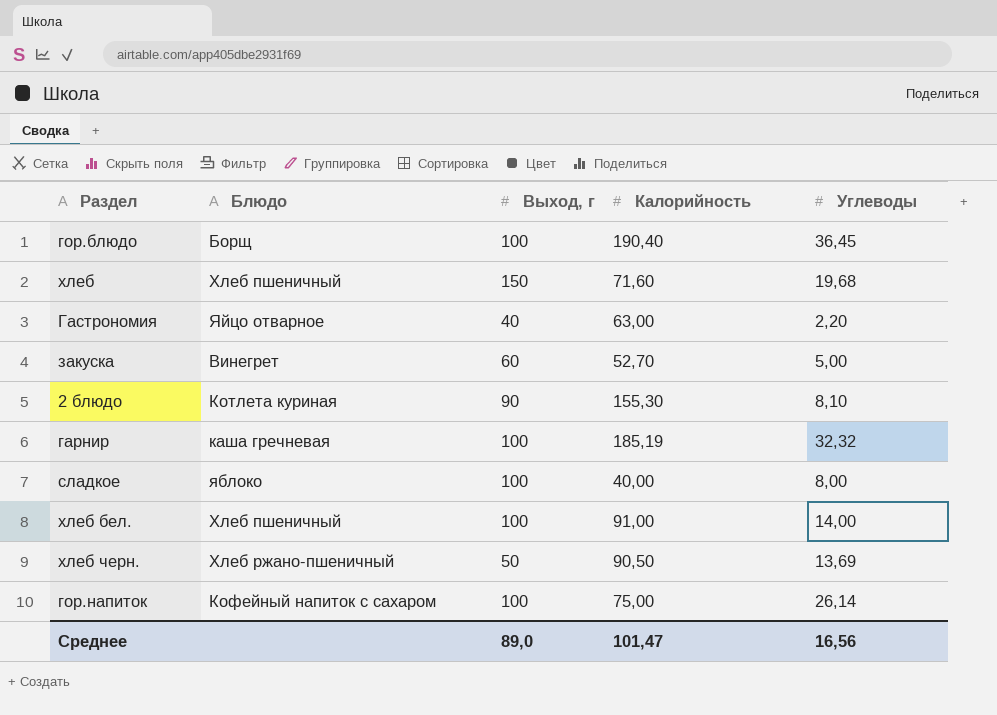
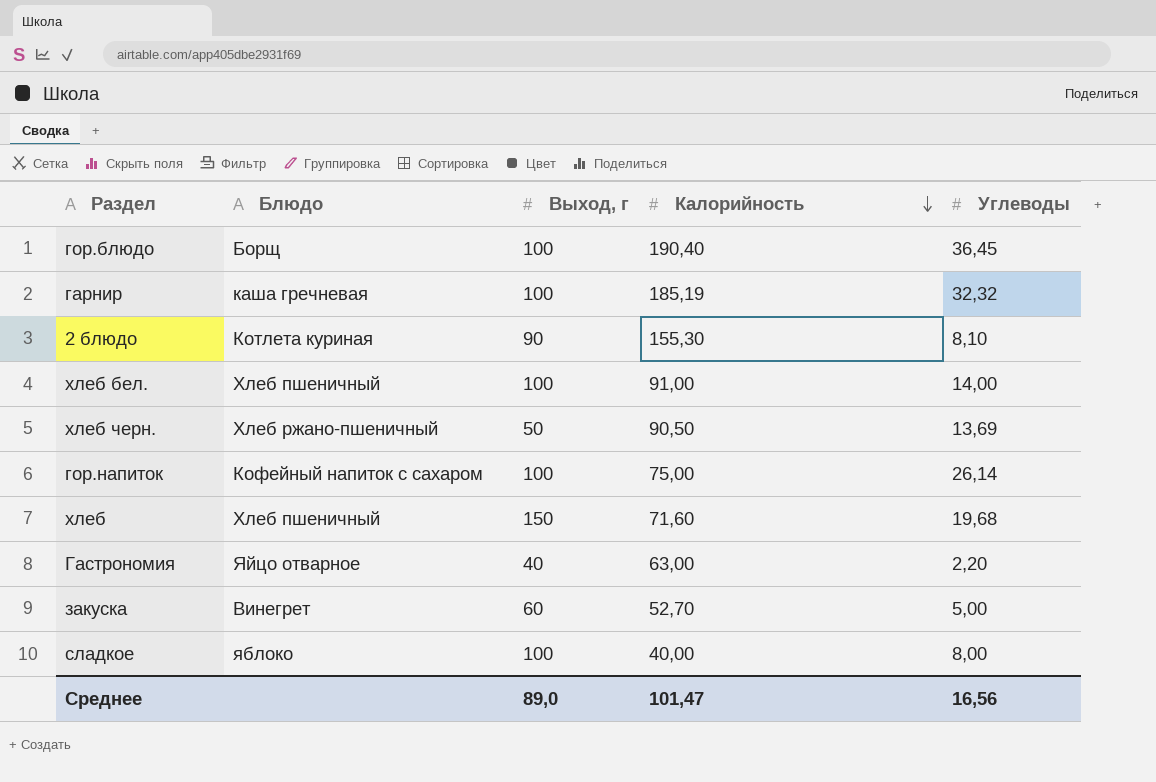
row order: none -> Калорийность descending

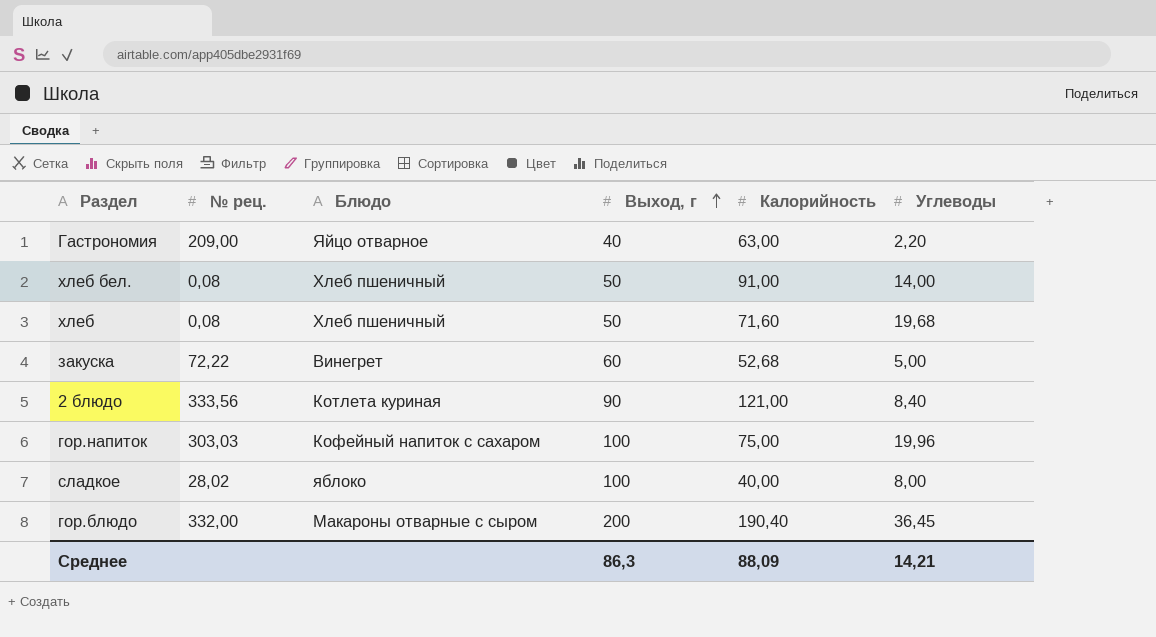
row order: Калорийность descending -> Выход, г ascending
column № рец. | position: none -> 2
row гарнир: каша гречневая | 100 | 185,19 | 32,32 -> none
row хлеб черн.: Хлеб ржано-пшеничный | 50 | 90,50 | 13,69 -> none
хлеб бел. | Выход, г: 100 -> 50
хлеб | Выход, г: 150 -> 50
закуска | Калорийность: 52,70 -> 52,68
2 блюдо | Калорийность: 155,30 -> 121,00
2 блюдо | Углеводы: 8,10 -> 8,40
гор.напиток | Углеводы: 26,14 -> 19,96
гор.блюдо | Блюдо: Борщ -> Макароны отварные с сыром
гор.блюдо | Выход, г: 100 -> 200
Среднее | Выход, г: 89,0 -> 86,3
Среднее | Калорийность: 101,47 -> 88,09
Среднее | Углеводы: 16,56 -> 14,21

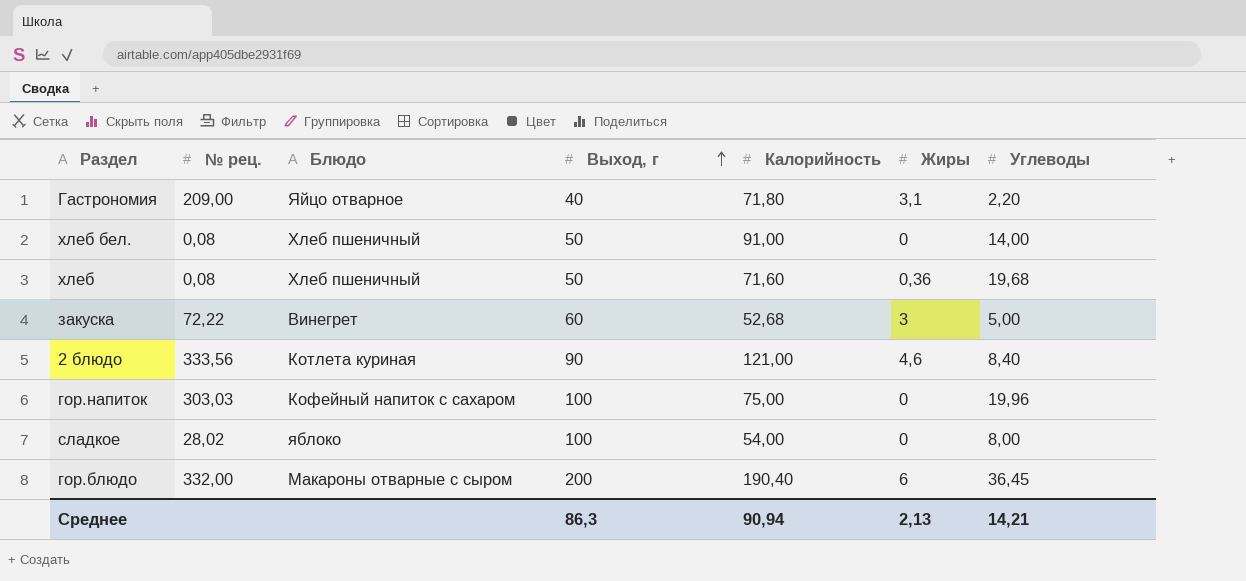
column Жиры | position: none -> 6
Гастрономия | Калорийность: 63,00 -> 71,80
сладкое | Калорийность: 40,00 -> 54,00
Среднее | Калорийность: 88,09 -> 90,94

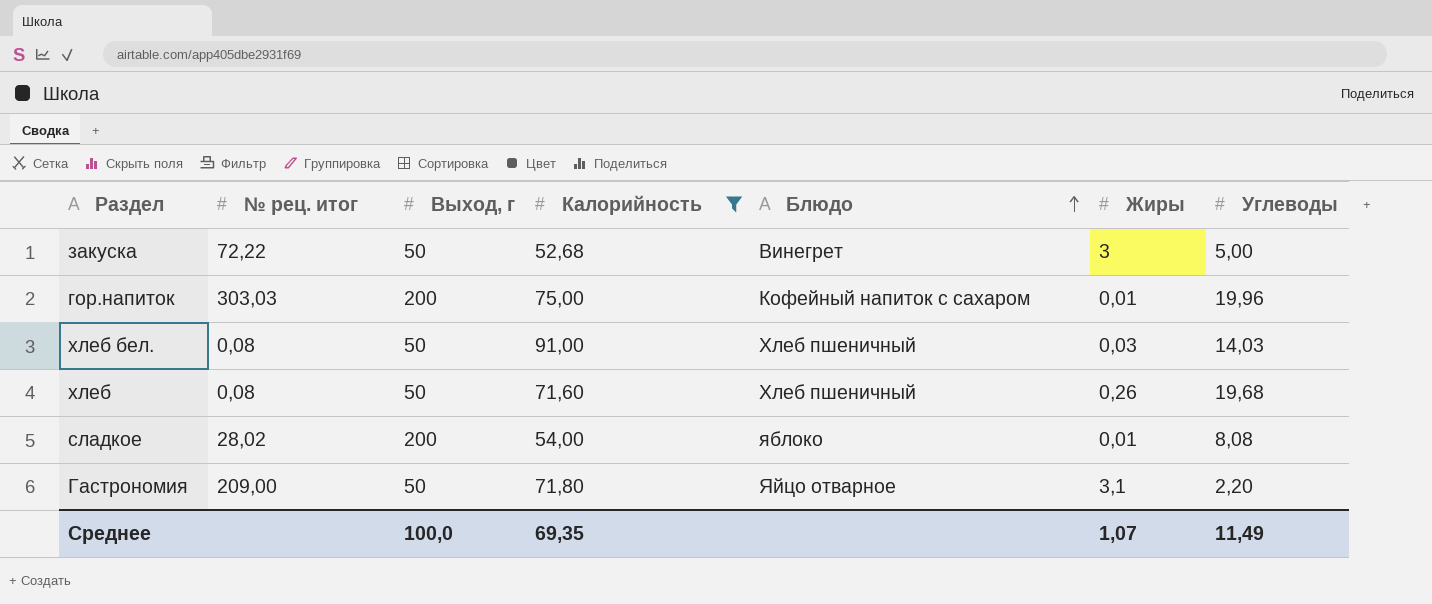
filter: none -> Калорийность <= 91,00
row order: Выход, г ascending -> Блюдо ascending
column name: № рец. -> № рец. итог
column Блюдо | position: 3 -> 5
закуска | Выход, г: 60 -> 50
гор.напиток | Выход, г: 100 -> 200
гор.напиток | Жиры: 0 -> 0,01
хлеб бел. | Жиры: 0 -> 0,03
хлеб бел. | Углеводы: 14,00 -> 14,03
хлеб | Жиры: 0,36 -> 0,26
сладкое | Выход, г: 100 -> 200
сладкое | Жиры: 0 -> 0,01
сладкое | Углеводы: 8,00 -> 8,08
Гастрономия | Выход, г: 40 -> 50
Среднее | Выход, г: 86,3 -> 100,0
Среднее | Калорийность: 90,94 -> 69,35
Среднее | Жиры: 2,13 -> 1,07
Среднее | Углеводы: 14,21 -> 11,49

